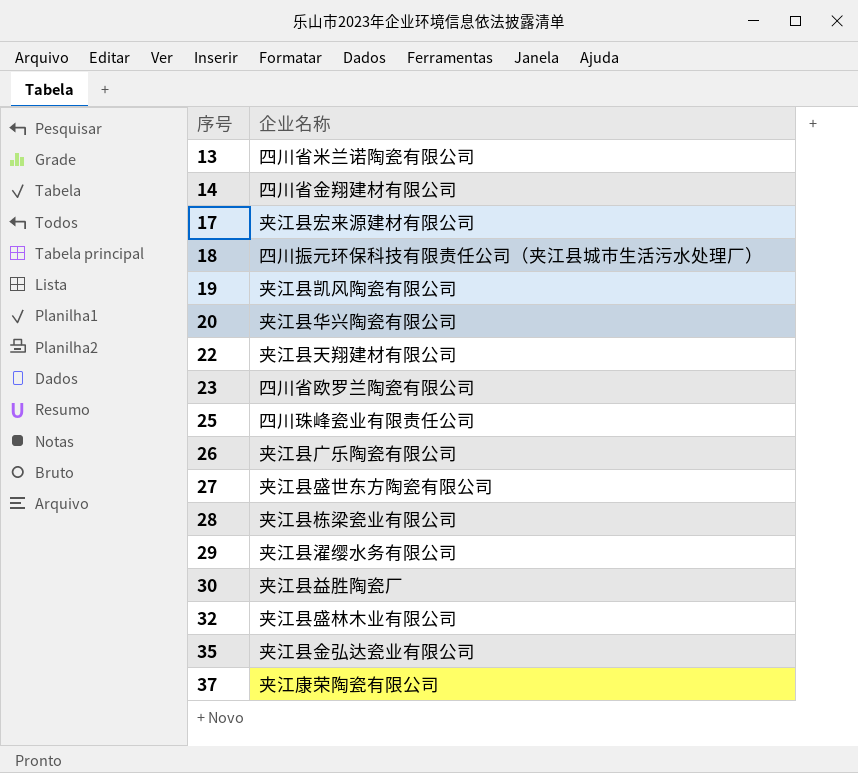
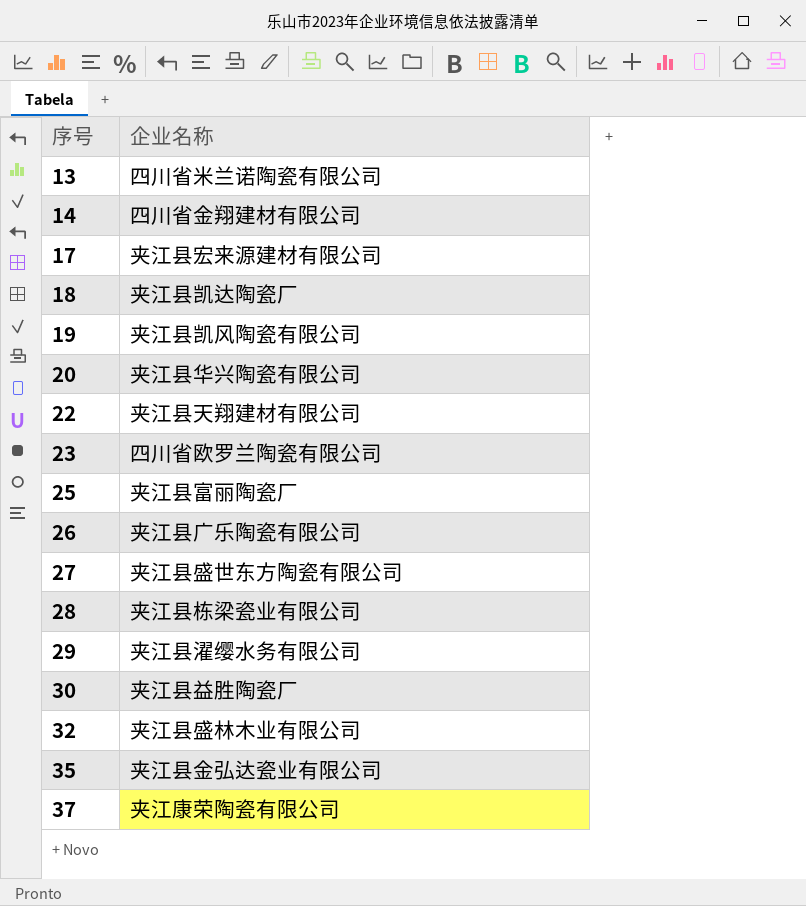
18 | 企业名称: 四川振元环保科技有限责任公司（夹江县城市生活污水处理厂） -> 夹江县凯达陶瓷厂
25 | 企业名称: 四川珠峰瓷业有限责任公司 -> 夹江县富丽陶瓷厂

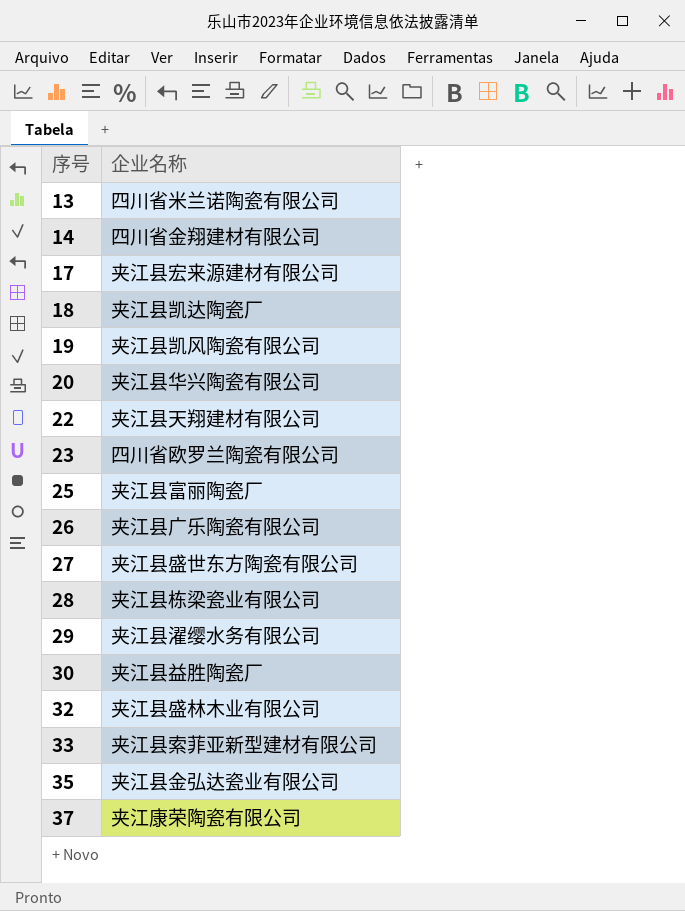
row 33: none -> 夹江县索菲亚新型建材有限公司

